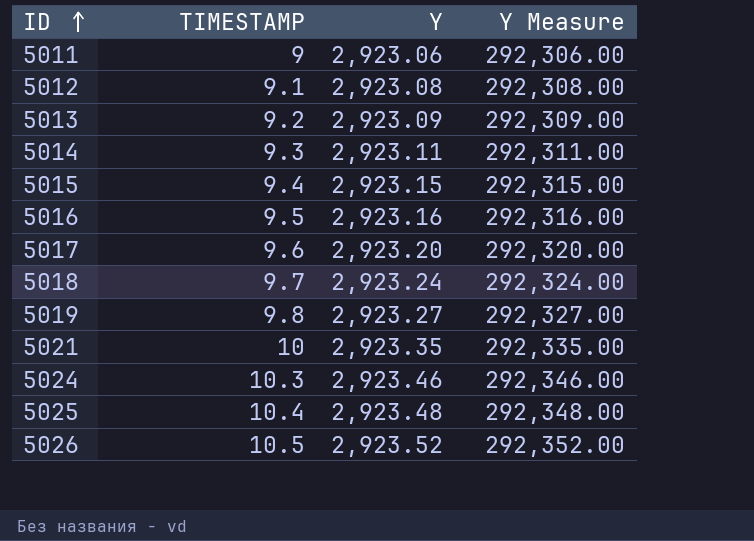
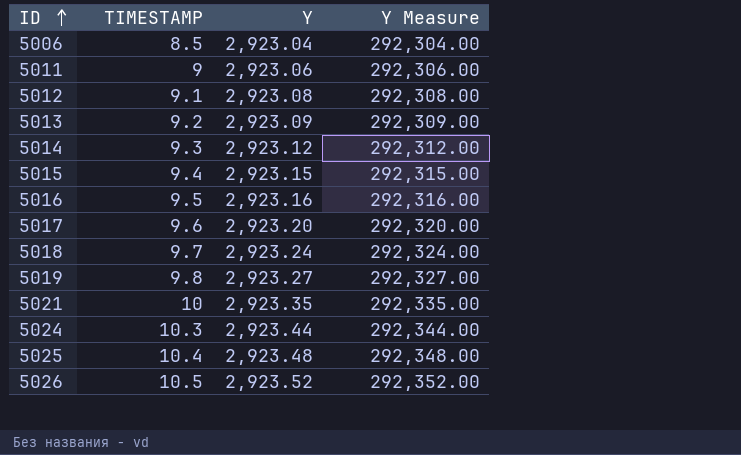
row 5006: none -> 8.5 | 2,923.04 | 292,304.00
5014 | Y: 2,923.11 -> 2,923.12
5014 | Y Measure: 292,311.00 -> 292,312.00
5024 | Y: 2,923.46 -> 2,923.44
5024 | Y Measure: 292,346.00 -> 292,344.00

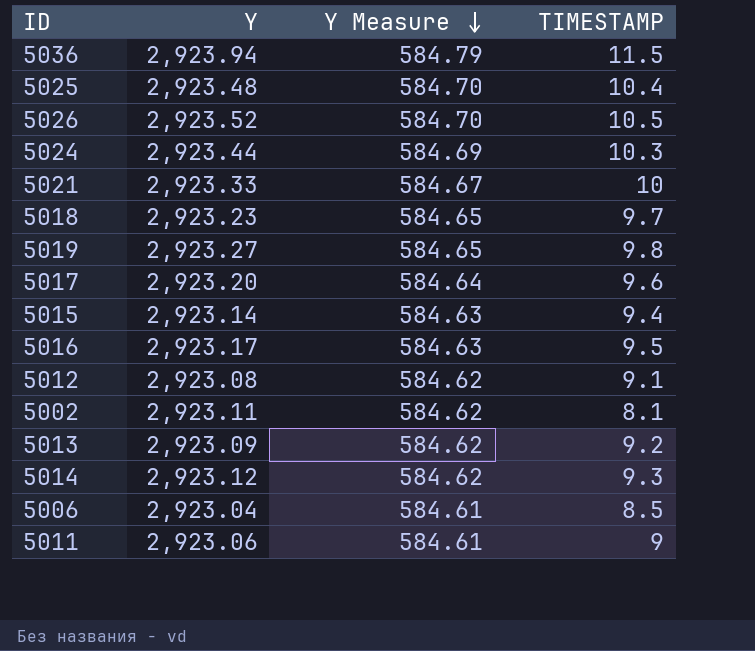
row order: ID ascending -> Y Measure descending
column Y Measure | formula: [Y] * 100 -> [Y] * 0.2
column TIMESTAMP | position: 2 -> 4
row 5036: none -> 2,923.94 | 584.79 | 11.5
5021 | Y: 2,923.35 -> 2,923.33
5018 | Y: 2,923.24 -> 2,923.23
5015 | Y: 2,923.15 -> 2,923.14
5016 | Y: 2,923.16 -> 2,923.17
row 5002: none -> 2,923.11 | 584.62 | 8.1

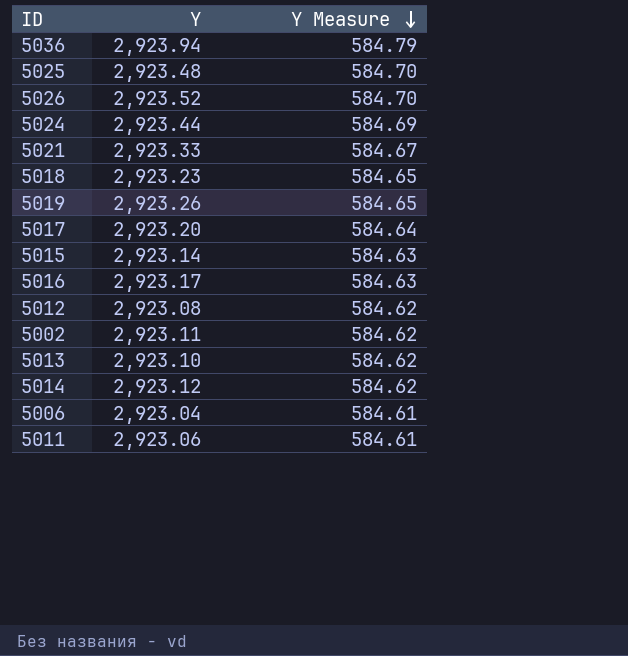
column TIMESTAMP | position: 4 -> none
5019 | Y: 2,923.27 -> 2,923.26
5013 | Y: 2,923.09 -> 2,923.10

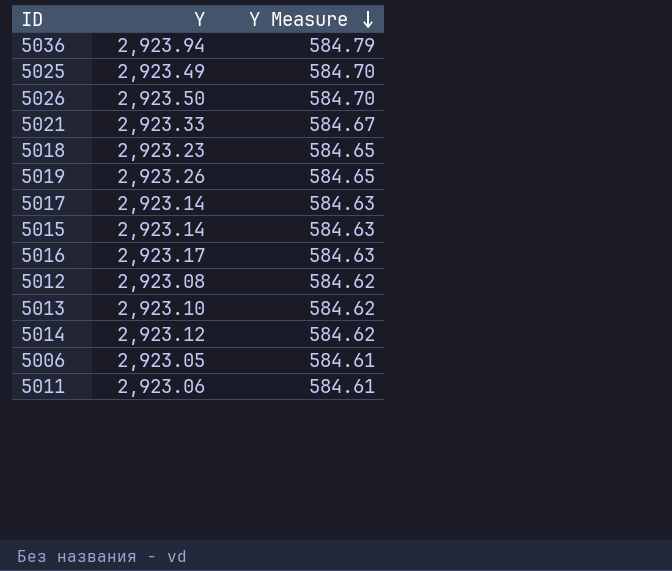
row 5024: 2,923.44 | 584.69 -> none
row 5002: 2,923.11 | 584.62 -> none
5025 | Y: 2,923.48 -> 2,923.49
5026 | Y: 2,923.52 -> 2,923.50
5017 | Y: 2,923.20 -> 2,923.14
5017 | Y Measure: 584.64 -> 584.63
5006 | Y: 2,923.04 -> 2,923.05

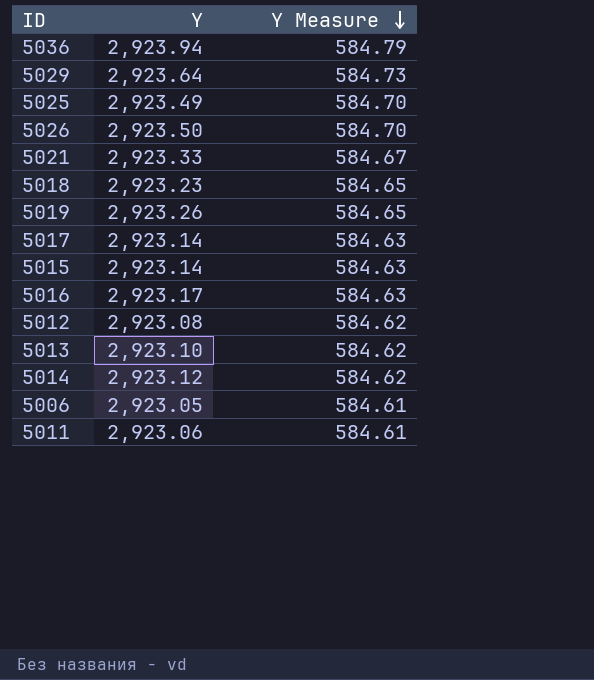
row 5029: none -> 2,923.64 | 584.73

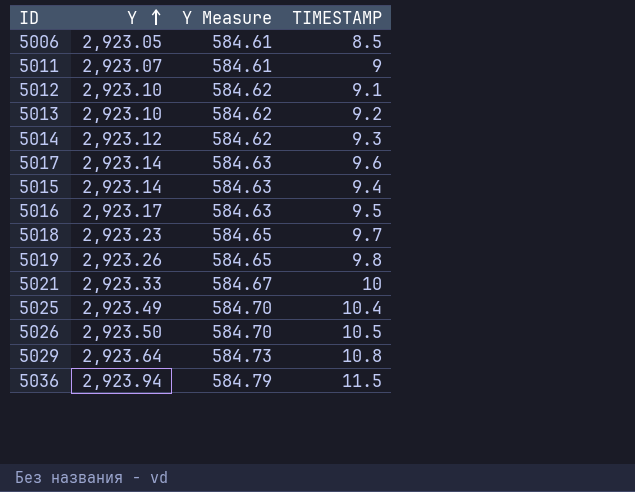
row order: Y Measure descending -> Y ascending
column TIMESTAMP | position: none -> 4
5011 | Y: 2,923.06 -> 2,923.07
5012 | Y: 2,923.08 -> 2,923.10

